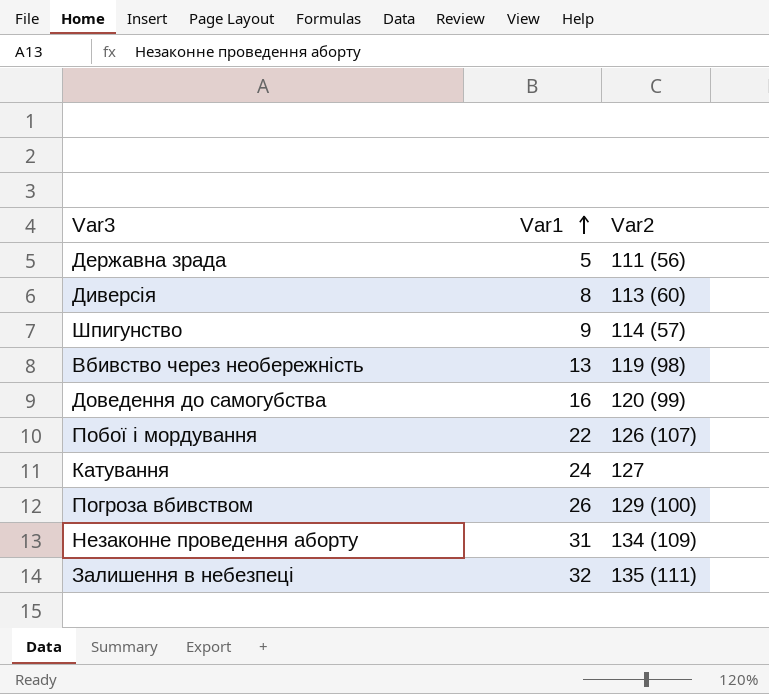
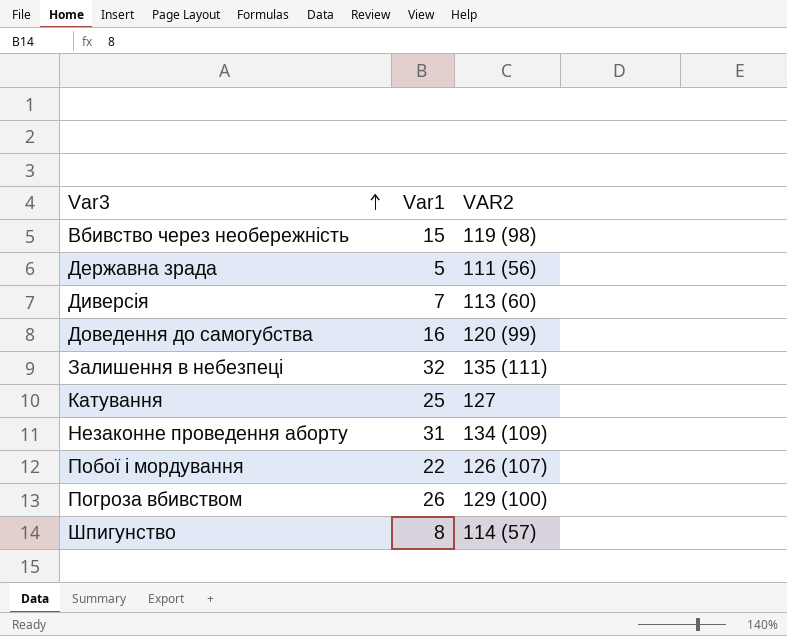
row order: Var1 ascending -> Var3 ascending
column name: Var2 -> VAR2
Вбивство через необережність | Var1: 13 -> 15
Диверсія | Var1: 8 -> 7
Катування | Var1: 24 -> 25
Шпигунство | Var1: 9 -> 8

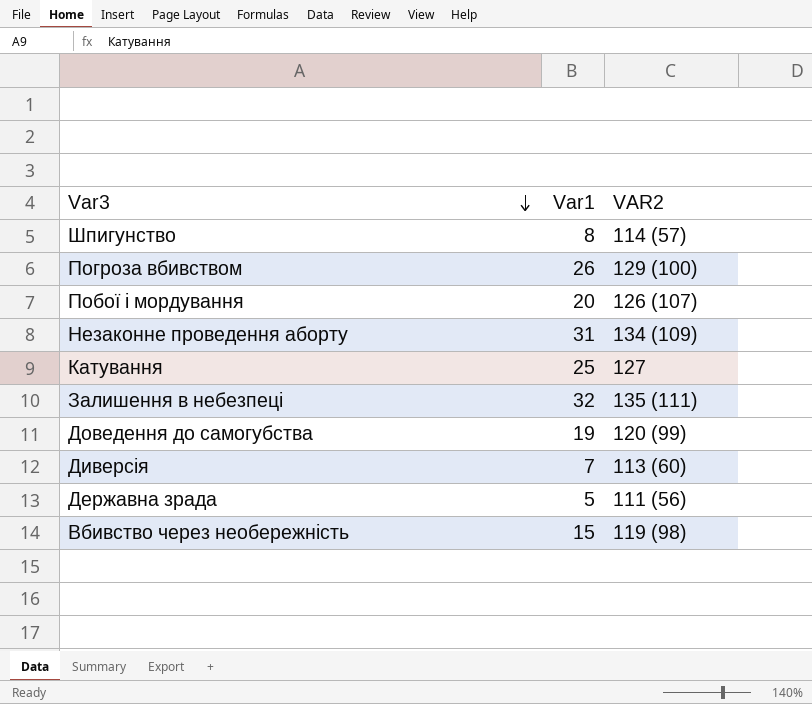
row order: Var3 ascending -> Var3 descending
Побої і мордування | Var1: 22 -> 20
Доведення до самогубства | Var1: 16 -> 19

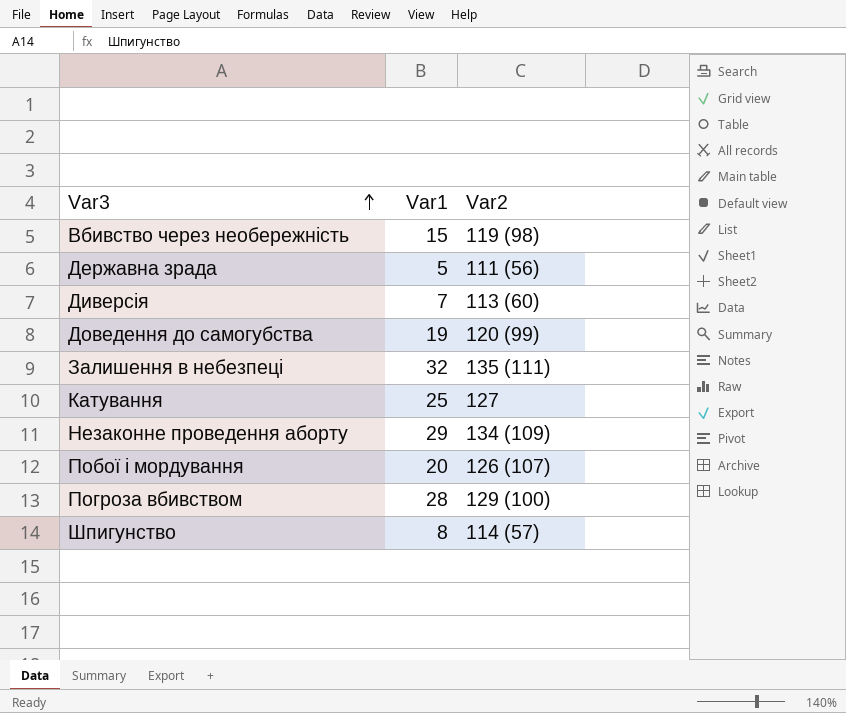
row order: Var3 descending -> Var3 ascending
column name: VAR2 -> Var2
Незаконне проведення аборту | Var1: 31 -> 29
Погроза вбивством | Var1: 26 -> 28

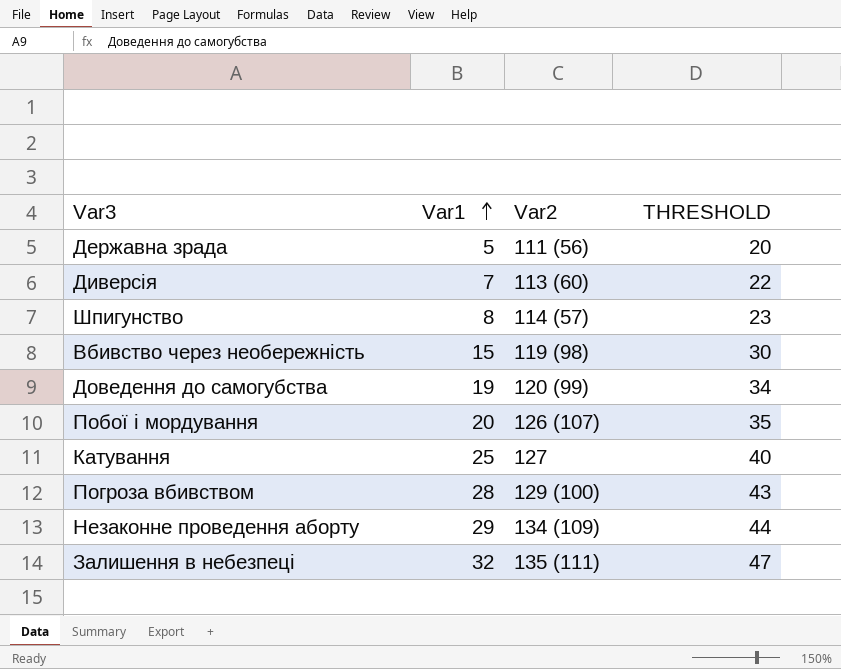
row order: Var3 ascending -> Var1 ascending
column THRESHOLD | formula: none -> [Var1] + 15

